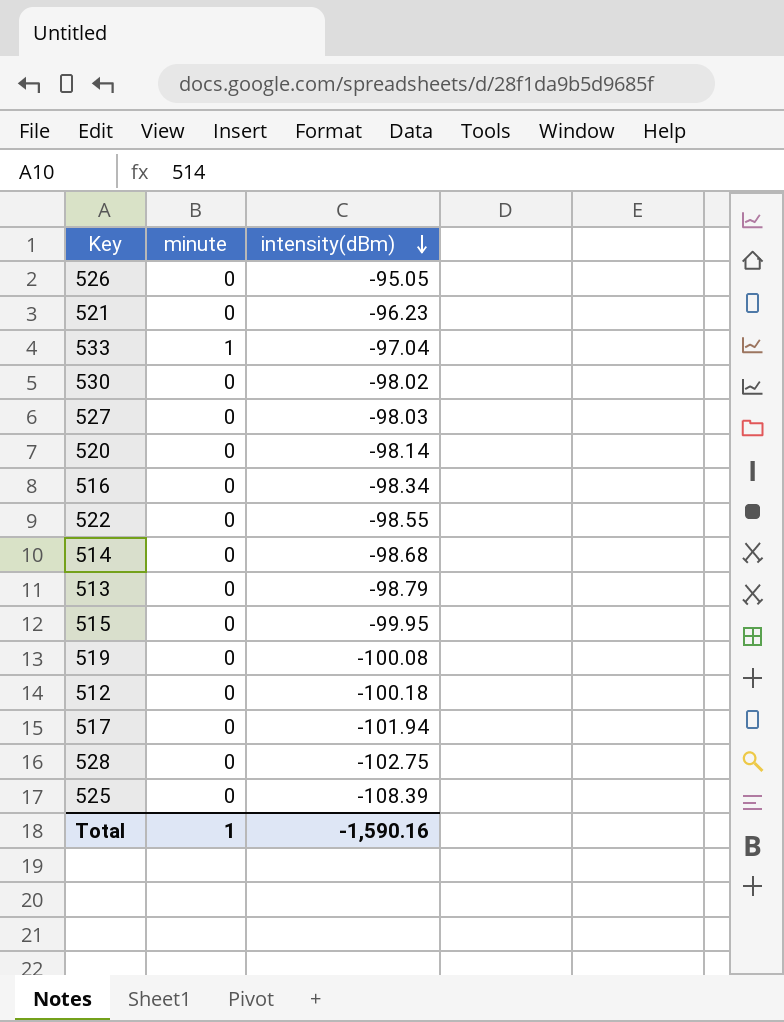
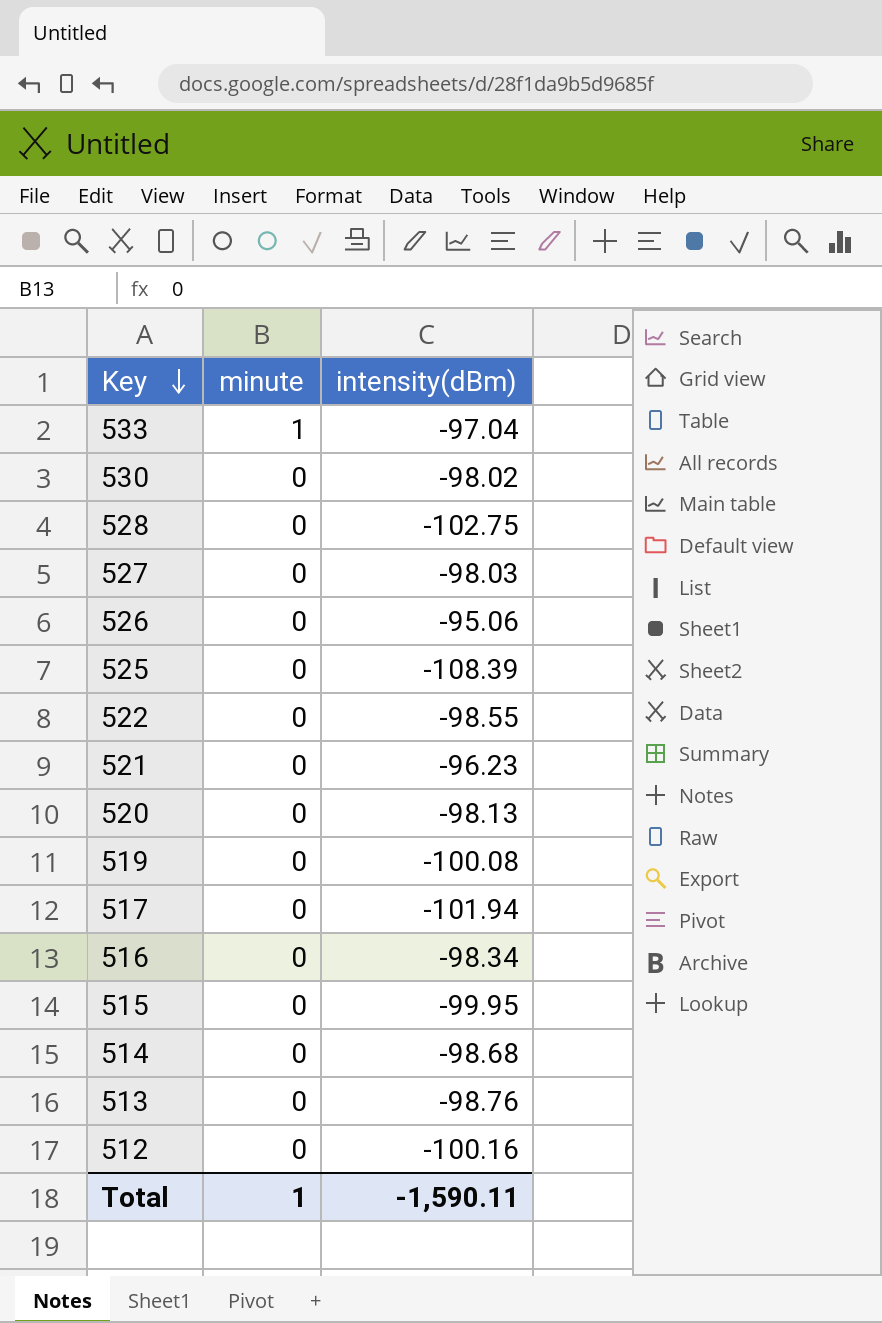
row order: intensity(dBm) descending -> Key descending
526 | intensity(dBm): -95.05 -> -95.06
520 | intensity(dBm): -98.14 -> -98.13
513 | intensity(dBm): -98.79 -> -98.76
512 | intensity(dBm): -100.18 -> -100.16
Total | intensity(dBm): -1,590.16 -> -1,590.11

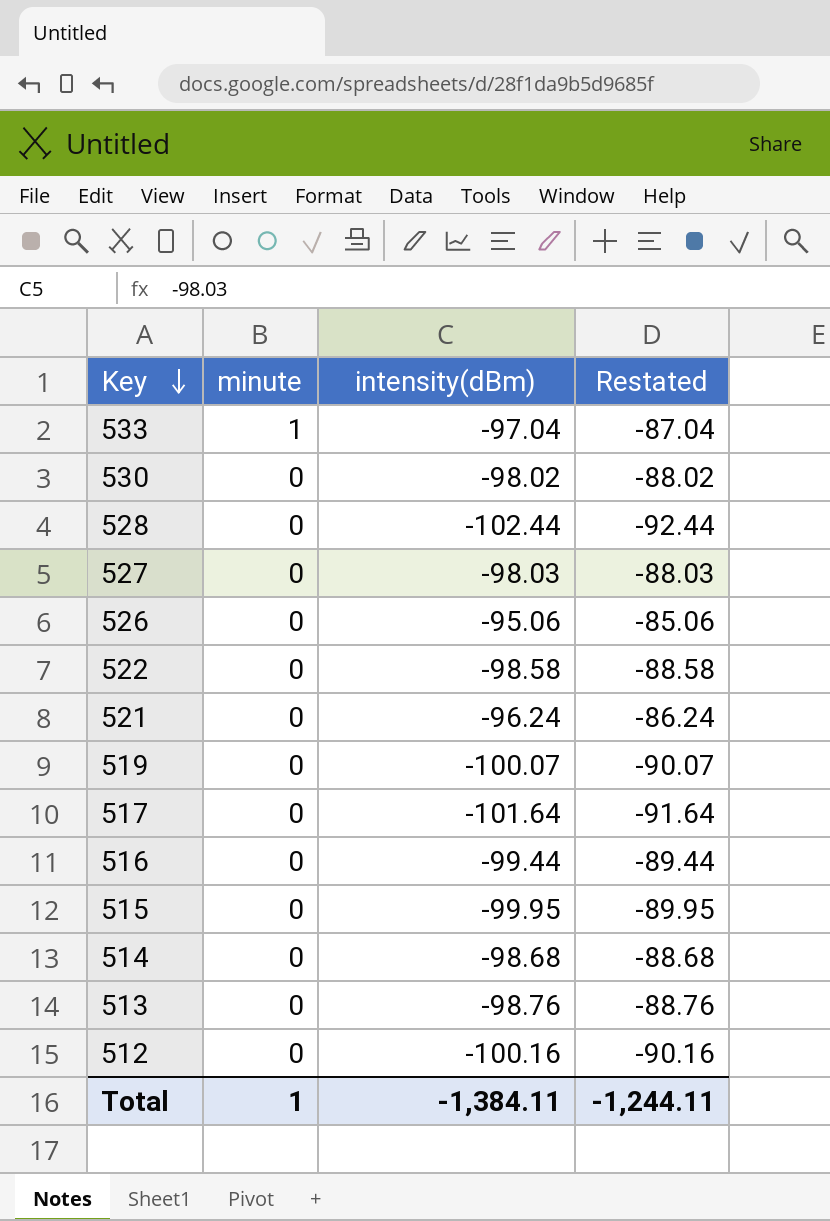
column Restated | formula: none -> [intensity(dBm)] + 10
row 525: 0 | -108.39 -> none
row 520: 0 | -98.13 -> none
528 | intensity(dBm): -102.75 -> -102.44
522 | intensity(dBm): -98.55 -> -98.58
521 | intensity(dBm): -96.23 -> -96.24
519 | intensity(dBm): -100.08 -> -100.07
517 | intensity(dBm): -101.94 -> -101.64
516 | intensity(dBm): -98.34 -> -99.44
Total | intensity(dBm): -1,590.11 -> -1,384.11

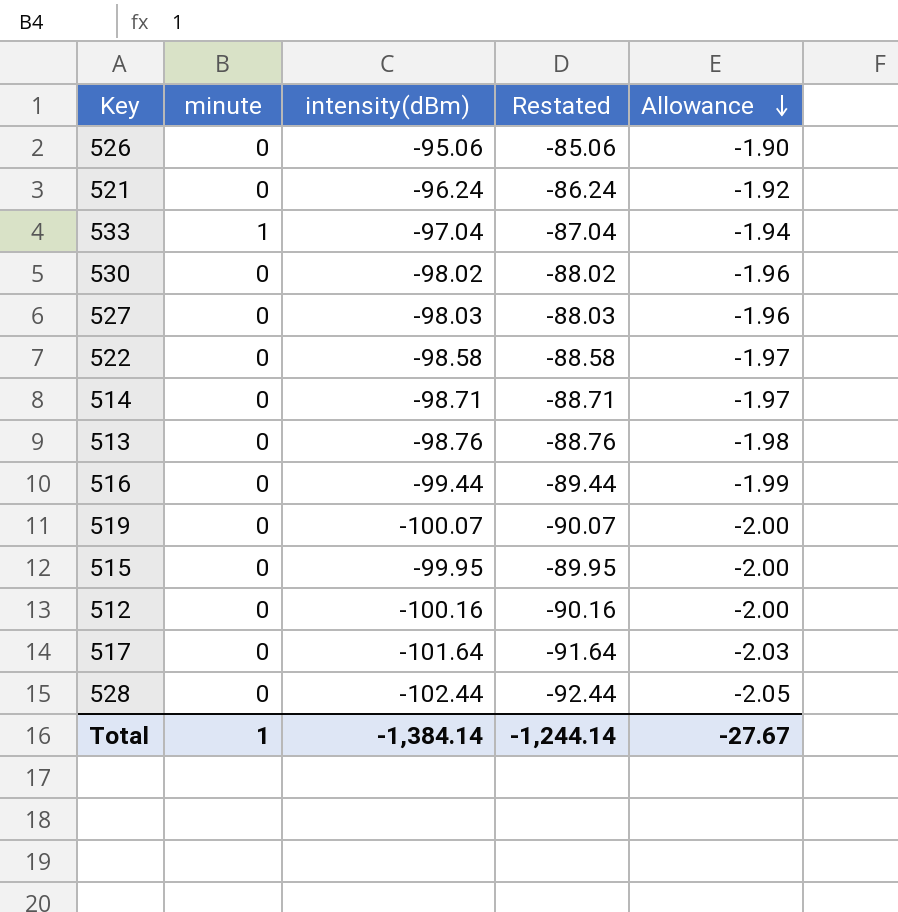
row order: Key descending -> Allowance descending
column Allowance | formula: none -> [intensity(dBm)] * 0.02
514 | intensity(dBm): -98.68 -> -98.71
514 | Restated: -88.68 -> -88.71
Total | intensity(dBm): -1,384.11 -> -1,384.14
Total | Restated: -1,244.11 -> -1,244.14

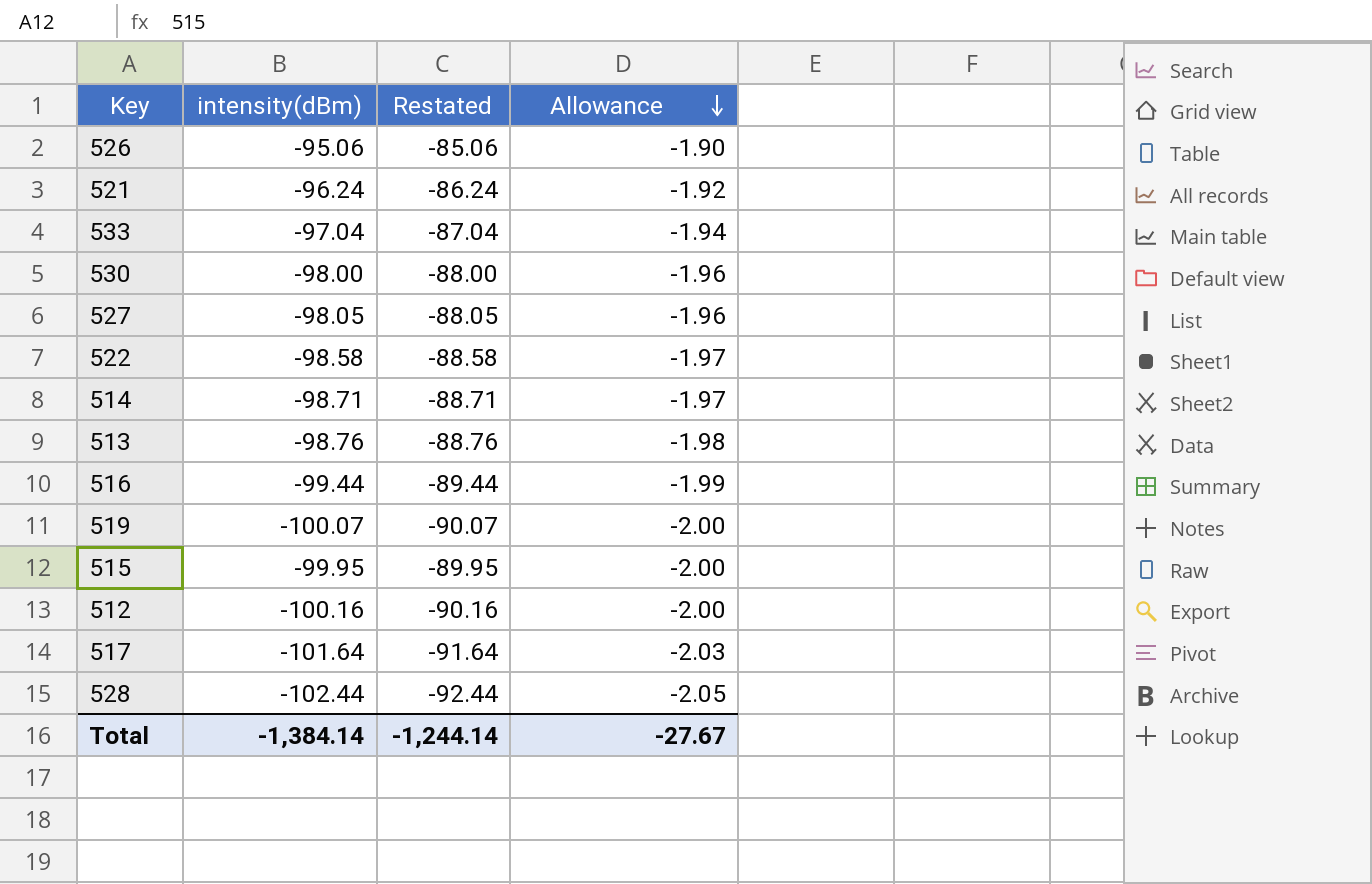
column minute | position: 2 -> none
530 | intensity(dBm): -98.02 -> -98.00
530 | Restated: -88.02 -> -88.00
527 | intensity(dBm): -98.03 -> -98.05
527 | Restated: -88.03 -> -88.05

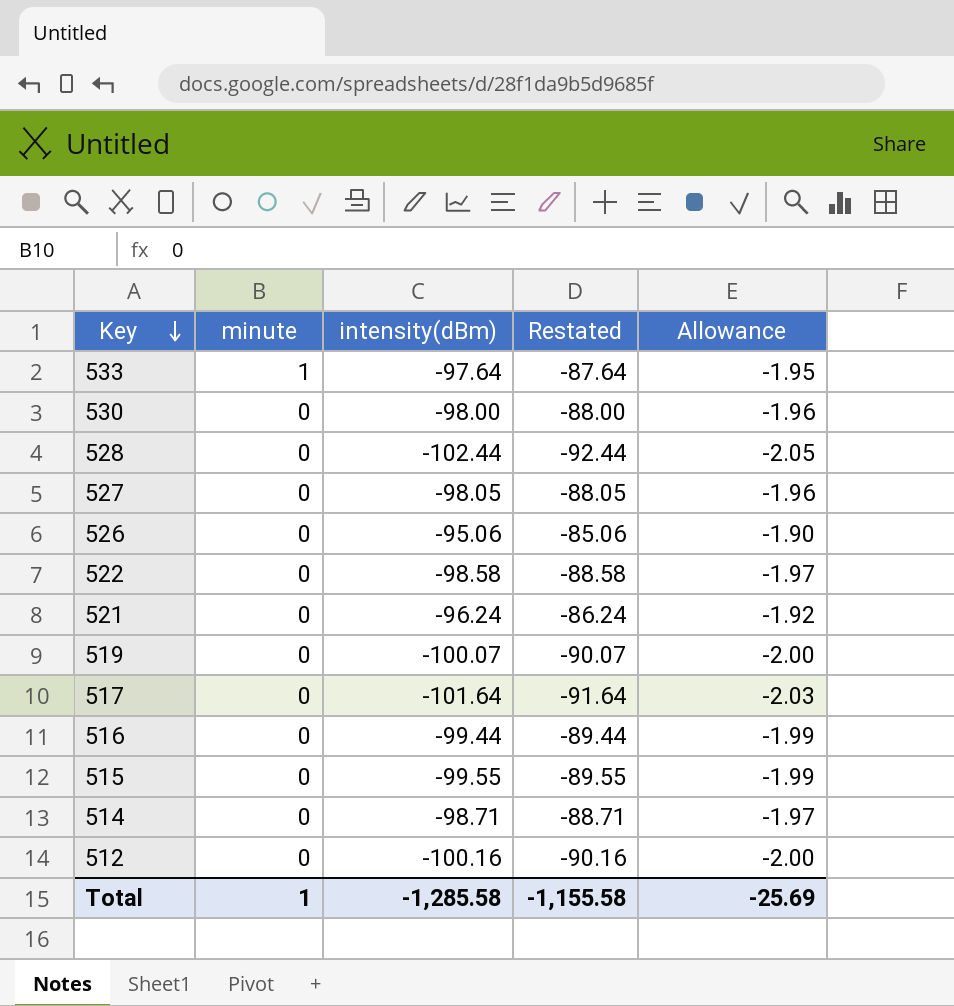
row order: Allowance descending -> Key descending
column minute | position: none -> 2
row 513: -98.76 | -88.76 | -1.98 -> none
533 | intensity(dBm): -97.04 -> -97.64
533 | Restated: -87.04 -> -87.64
533 | Allowance: -1.94 -> -1.95
515 | intensity(dBm): -99.95 -> -99.55
515 | Restated: -89.95 -> -89.55
515 | Allowance: -2.00 -> -1.99
Total | intensity(dBm): -1,384.14 -> -1,285.58
Total | Restated: -1,244.14 -> -1,155.58
Total | Allowance: -27.67 -> -25.69

